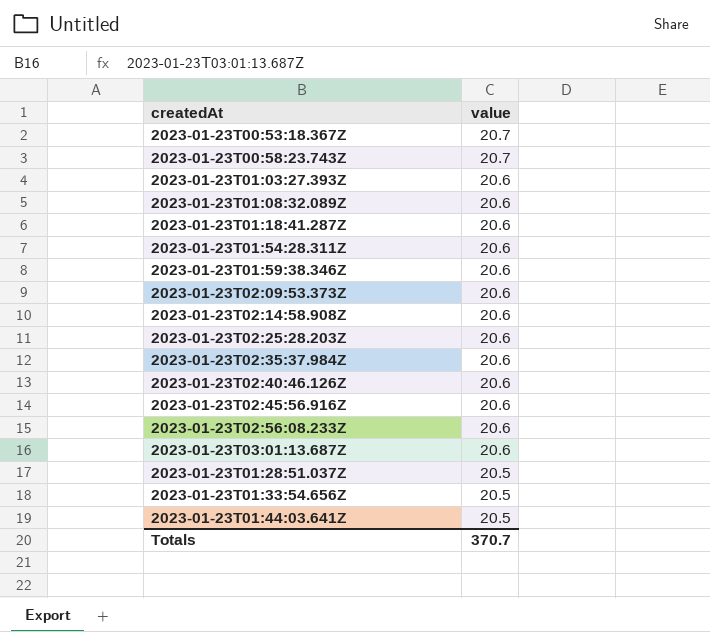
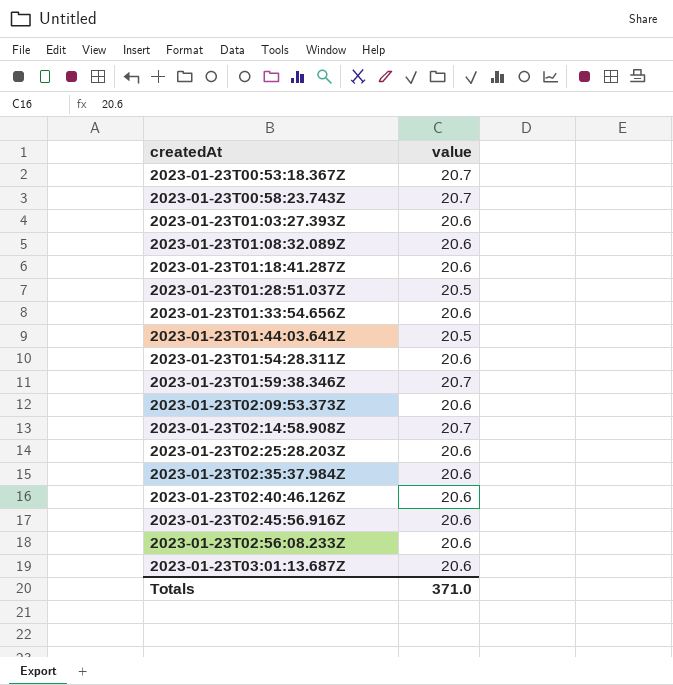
row order: value descending -> createdAt ascending
2023-01-23T01:33:54.656Z | value: 20.5 -> 20.6
2023-01-23T01:59:38.346Z | value: 20.6 -> 20.7
2023-01-23T02:14:58.908Z | value: 20.6 -> 20.7
Totals | value: 370.7 -> 371.0

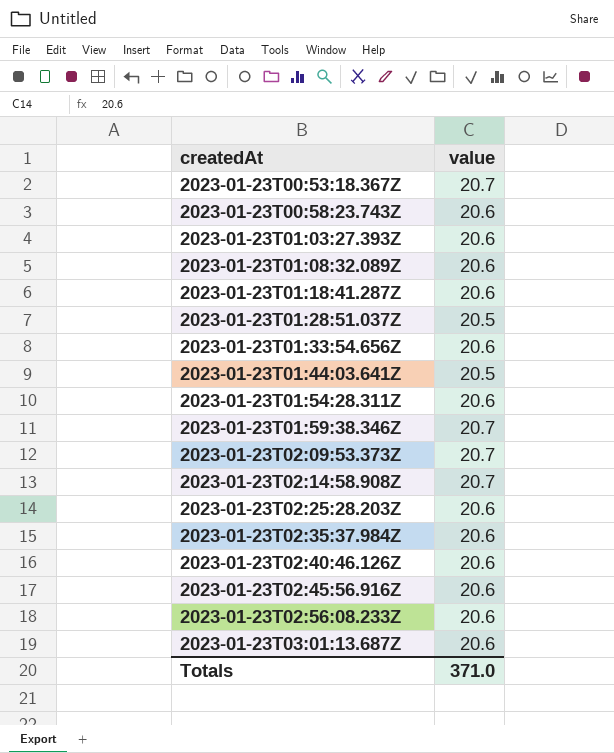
2023-01-23T00:58:23.743Z | value: 20.7 -> 20.6
2023-01-23T02:09:53.373Z | value: 20.6 -> 20.7

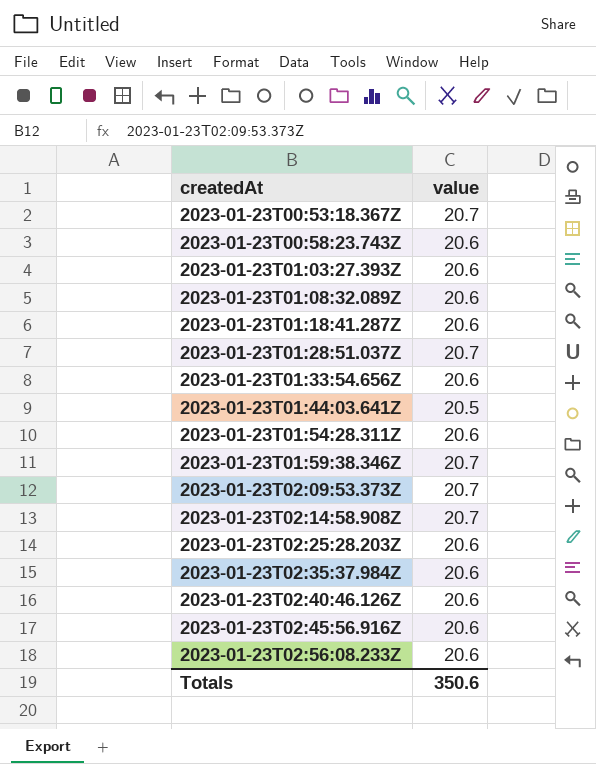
row 2023-01-23T03:01:13.687Z: 20.6 -> none
2023-01-23T01:28:51.037Z | value: 20.5 -> 20.7
Totals | value: 371.0 -> 350.6

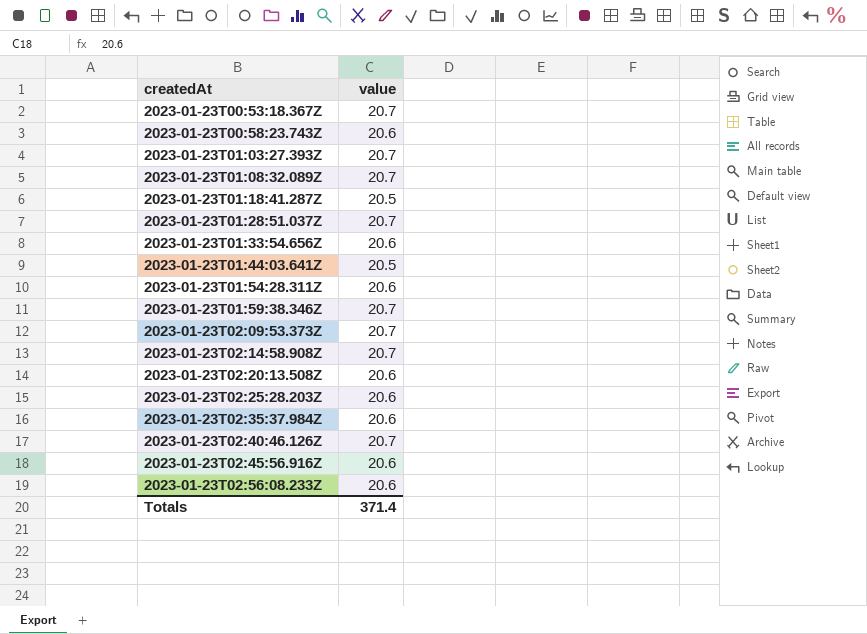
2023-01-23T01:03:27.393Z | value: 20.6 -> 20.7
2023-01-23T01:08:32.089Z | value: 20.6 -> 20.7
2023-01-23T01:18:41.287Z | value: 20.6 -> 20.5
row 2023-01-23T02:20:13.508Z: none -> 20.6
2023-01-23T02:40:46.126Z | value: 20.6 -> 20.7
Totals | value: 350.6 -> 371.4

